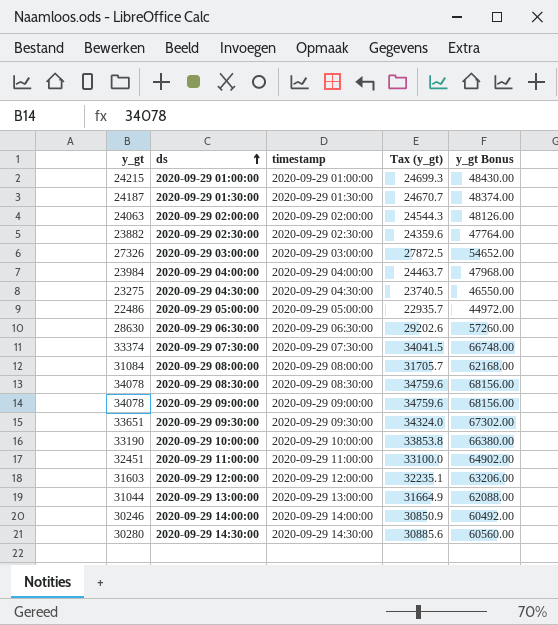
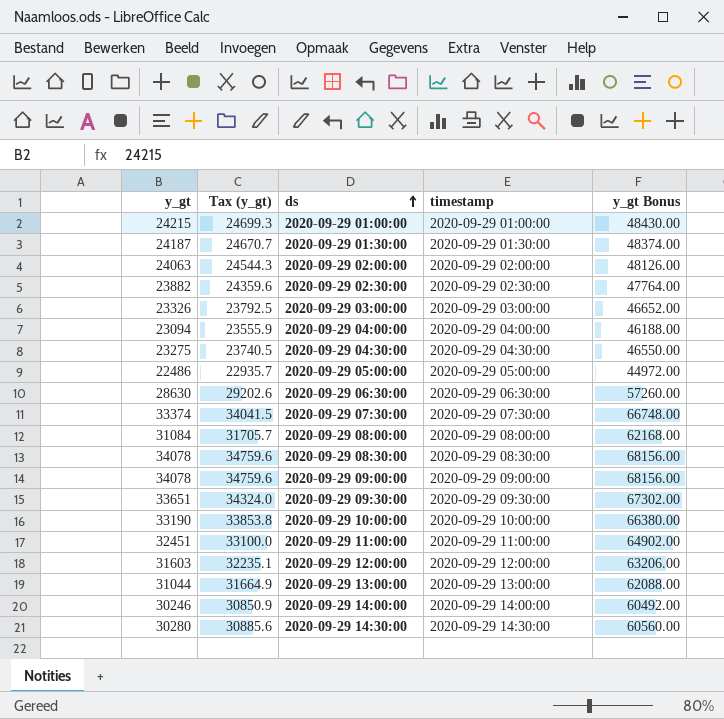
column Tax (y_gt) | position: 4 -> 2
2020-09-29 03:00:00 | y_gt: 27326 -> 23326
2020-09-29 03:00:00 | Tax (y_gt): 27872.5 -> 23792.5
2020-09-29 03:00:00 | y_gt Bonus: 54652.00 -> 46652.00
2020-09-29 04:00:00 | y_gt: 23984 -> 23094
2020-09-29 04:00:00 | Tax (y_gt): 24463.7 -> 23555.9
2020-09-29 04:00:00 | y_gt Bonus: 47968.00 -> 46188.00

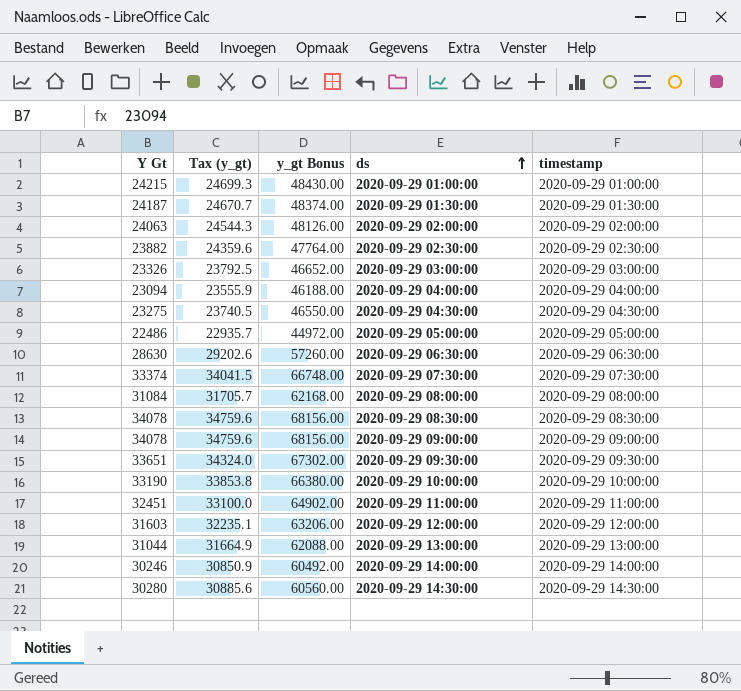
column name: y_gt -> Y Gt
column y_gt Bonus | position: 5 -> 3

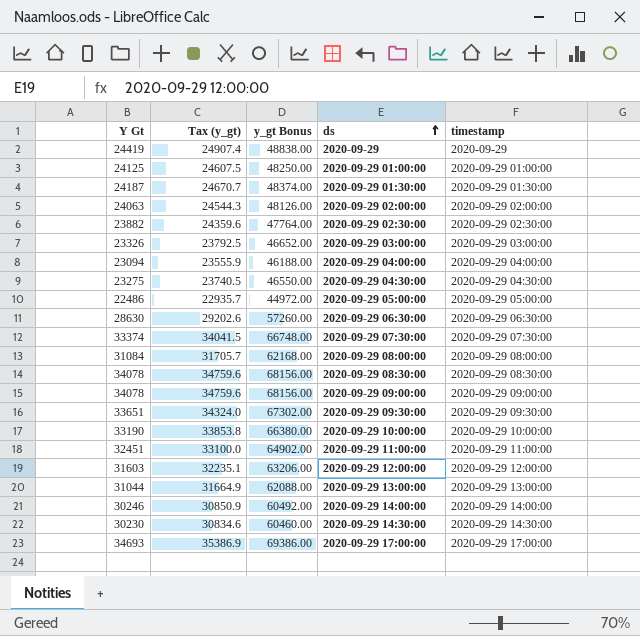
row 2020-09-29: none -> 24419 | 24907.4 | 48838.00 | 2020-09-29
2020-09-29 01:00:00 | Y Gt: 24215 -> 24125
2020-09-29 01:00:00 | Tax (y_gt): 24699.3 -> 24607.5
2020-09-29 01:00:00 | y_gt Bonus: 48430.00 -> 48250.00
2020-09-29 14:30:00 | Y Gt: 30280 -> 30230
2020-09-29 14:30:00 | Tax (y_gt): 30885.6 -> 30834.6
2020-09-29 14:30:00 | y_gt Bonus: 60560.00 -> 60460.00
row 2020-09-29 17:00:00: none -> 34693 | 35386.9 | 69386.00 | 2020-09-29 17:00:00

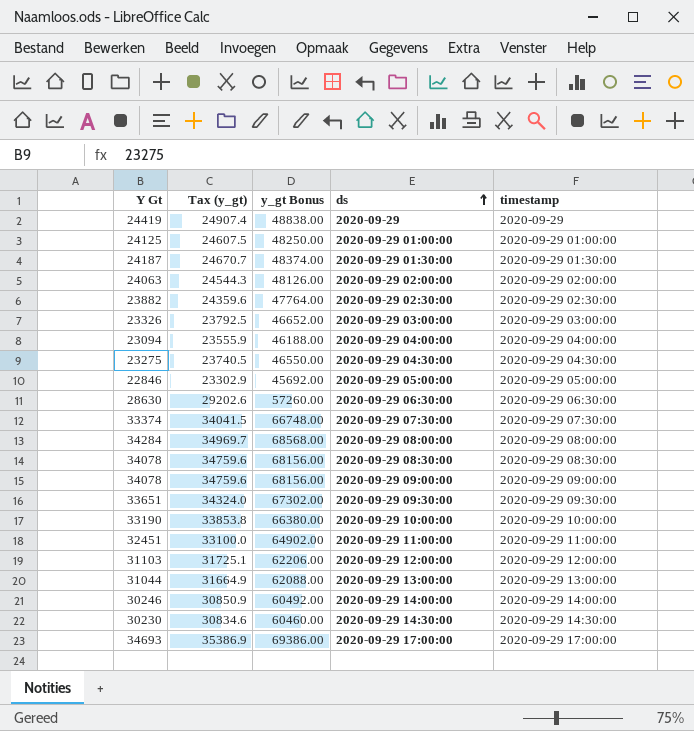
2020-09-29 05:00:00 | Y Gt: 22486 -> 22846
2020-09-29 05:00:00 | Tax (y_gt): 22935.7 -> 23302.9
2020-09-29 05:00:00 | y_gt Bonus: 44972.00 -> 45692.00
2020-09-29 08:00:00 | Y Gt: 31084 -> 34284
2020-09-29 08:00:00 | Tax (y_gt): 31705.7 -> 34969.7
2020-09-29 08:00:00 | y_gt Bonus: 62168.00 -> 68568.00
2020-09-29 12:00:00 | Y Gt: 31603 -> 31103
2020-09-29 12:00:00 | Tax (y_gt): 32235.1 -> 31725.1
2020-09-29 12:00:00 | y_gt Bonus: 63206.00 -> 62206.00

